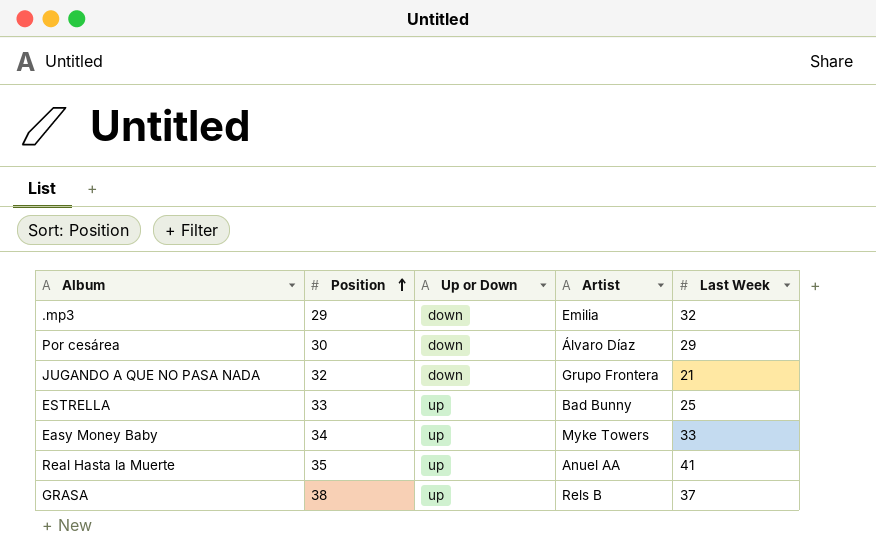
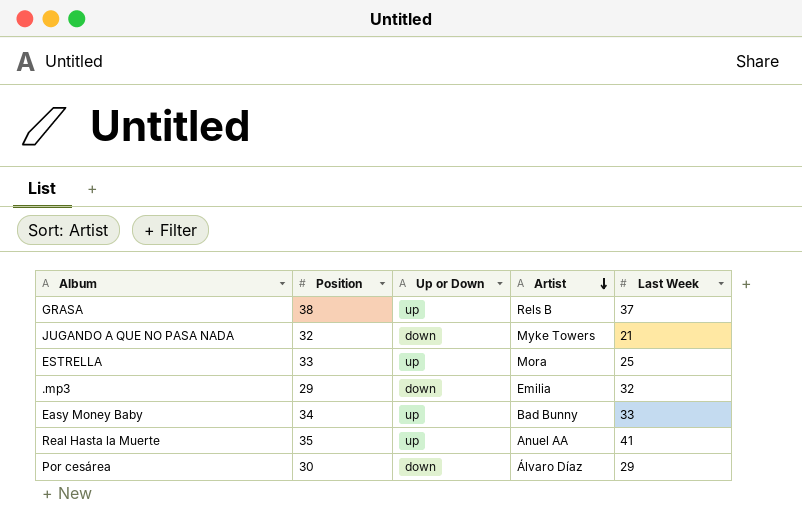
row order: Position ascending -> Artist descending
JUGANDO A QUE NO PASA NADA | Artist: Grupo Frontera -> Myke Towers
ESTRELLA | Artist: Bad Bunny -> Mora
Easy Money Baby | Artist: Myke Towers -> Bad Bunny

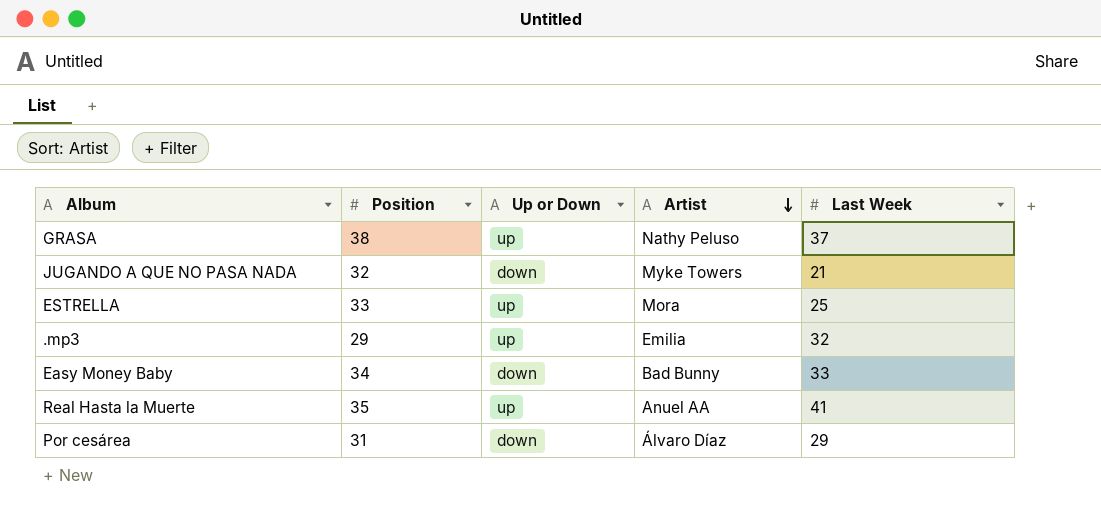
GRASA | Artist: Rels B -> Nathy Peluso
.mp3 | Up or Down: down -> up
Easy Money Baby | Up or Down: up -> down
Por cesárea | Position: 30 -> 31

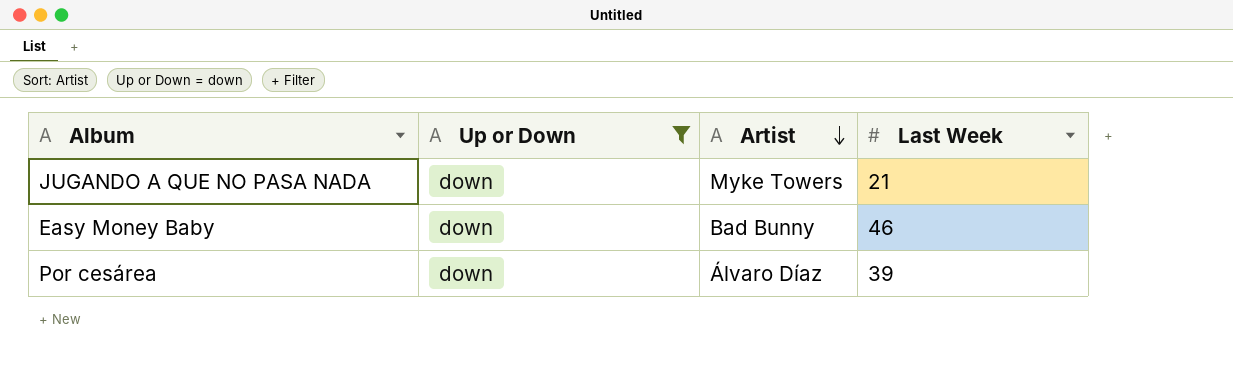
filter: none -> Up or Down = down
column Position | position: 2 -> none
Easy Money Baby | Last Week: 33 -> 46
Por cesárea | Last Week: 29 -> 39

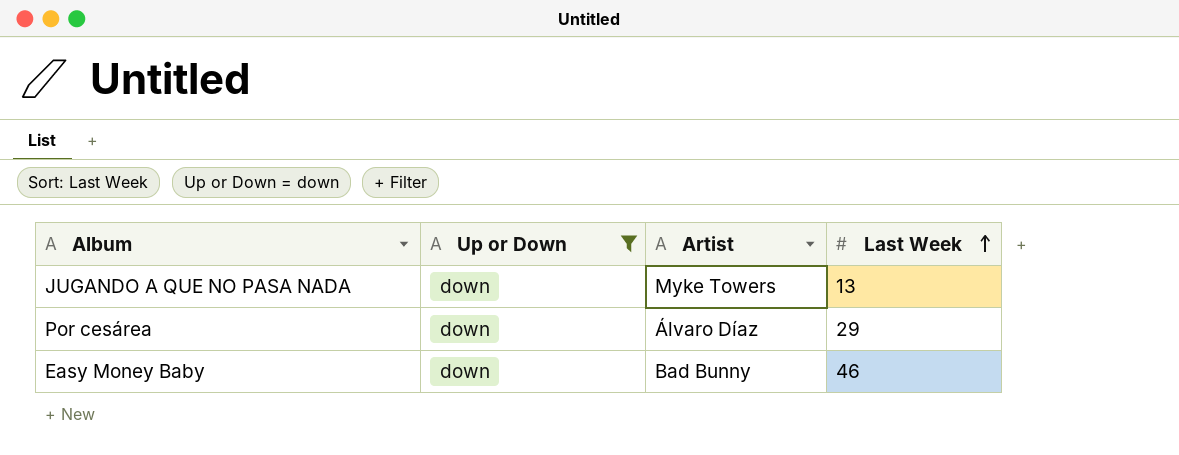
row order: Artist descending -> Last Week ascending
JUGANDO A QUE NO PASA NADA | Last Week: 21 -> 13
Por cesárea | Last Week: 39 -> 29

